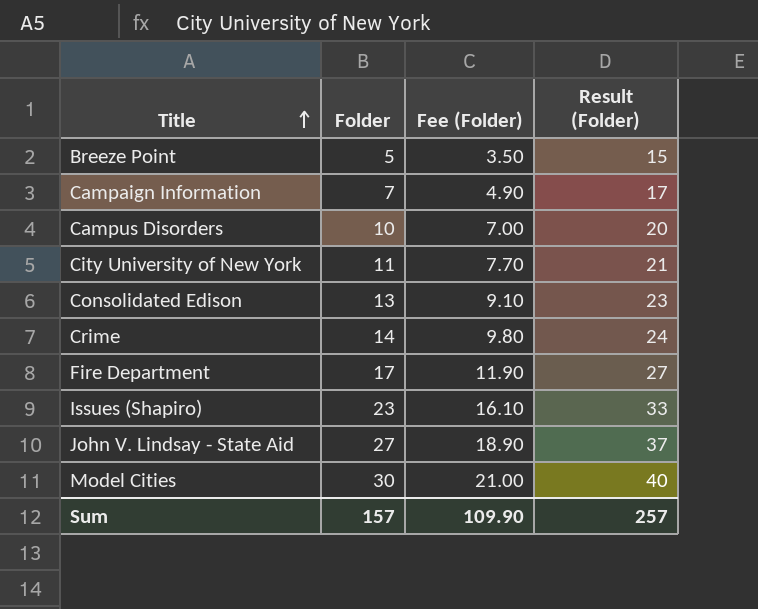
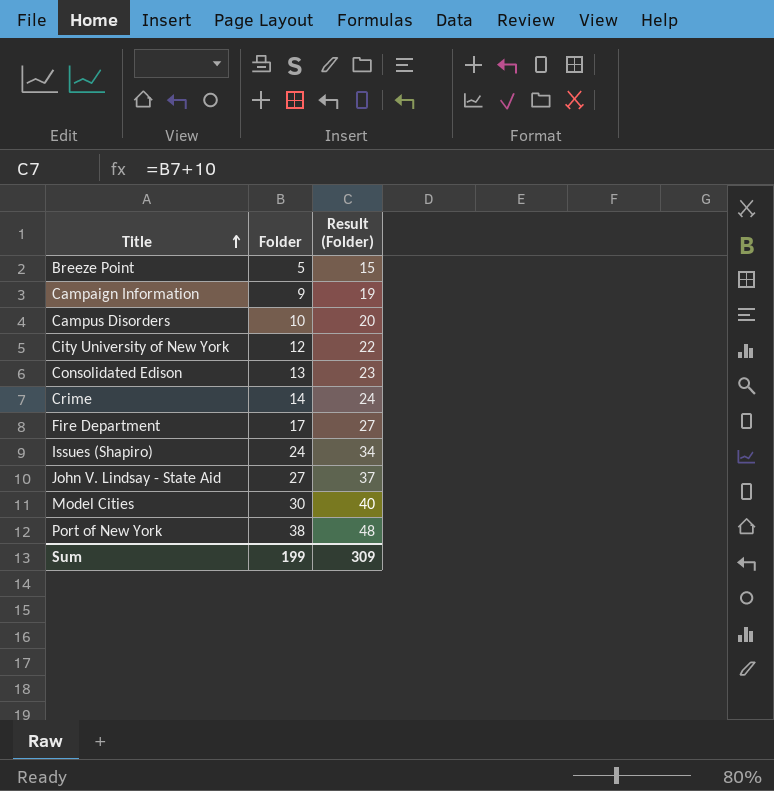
column Fee (Folder) | formula: [Folder] * 0.7 -> none
Campaign Information | Folder: 7 -> 9
Campaign Information | Result (Folder): 17 -> 19
City University of New York | Folder: 11 -> 12
City University of New York | Result (Folder): 21 -> 22
Issues (Shapiro) | Folder: 23 -> 24
Issues (Shapiro) | Result (Folder): 33 -> 34
row Port of New York: none -> 38 | 48
Sum | Folder: 157 -> 199
Sum | Result (Folder): 257 -> 309

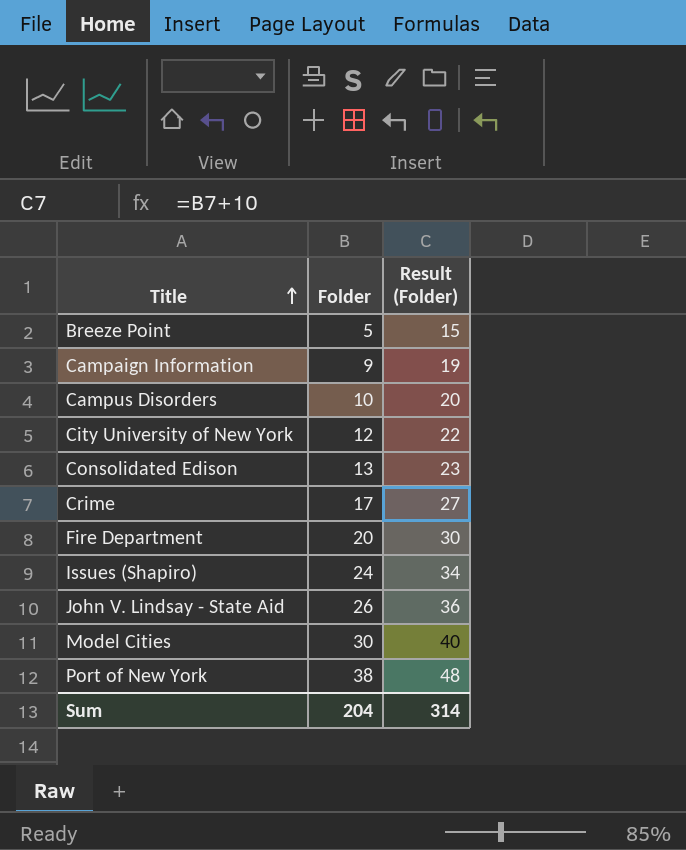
Crime | Folder: 14 -> 17
Crime | Result (Folder): 24 -> 27
Fire Department | Folder: 17 -> 20
Fire Department | Result (Folder): 27 -> 30
John V. Lindsay - State Aid | Folder: 27 -> 26
John V. Lindsay - State Aid | Result (Folder): 37 -> 36
Sum | Folder: 199 -> 204
Sum | Result (Folder): 309 -> 314

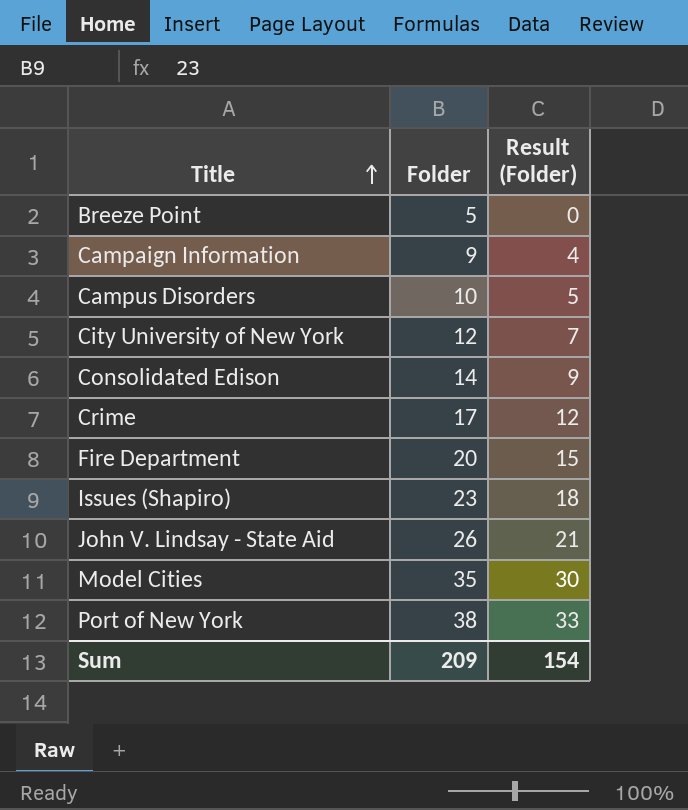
column Result (Folder) | formula: [Folder] + 10 -> [Folder] - 5
Consolidated Edison | Folder: 13 -> 14
Issues (Shapiro) | Folder: 24 -> 23
Model Cities | Folder: 30 -> 35
Sum | Folder: 204 -> 209
Sum | Result (Folder): 314 -> 154

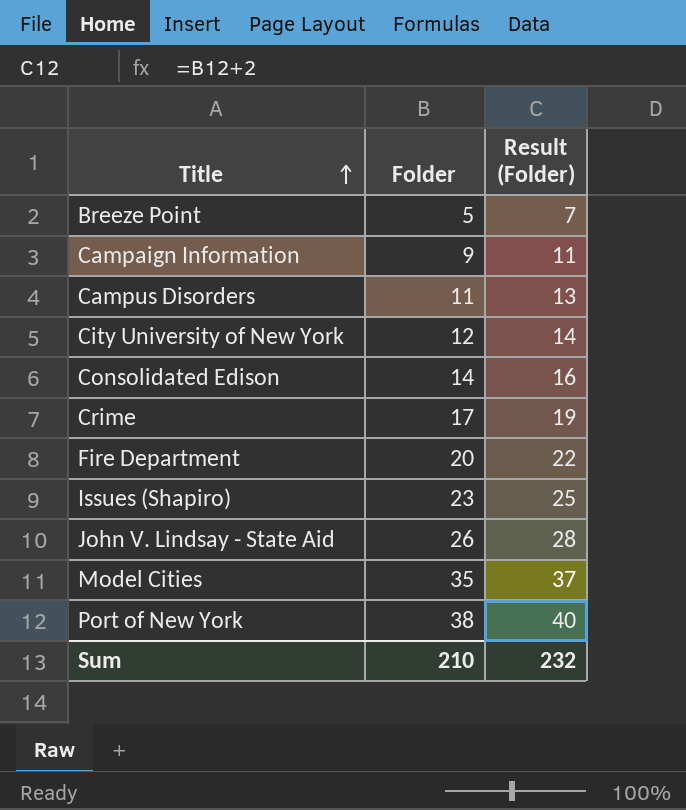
column Result (Folder) | formula: [Folder] - 5 -> [Folder] + 2
Campus Disorders | Folder: 10 -> 11
Sum | Folder: 209 -> 210
Sum | Result (Folder): 154 -> 232

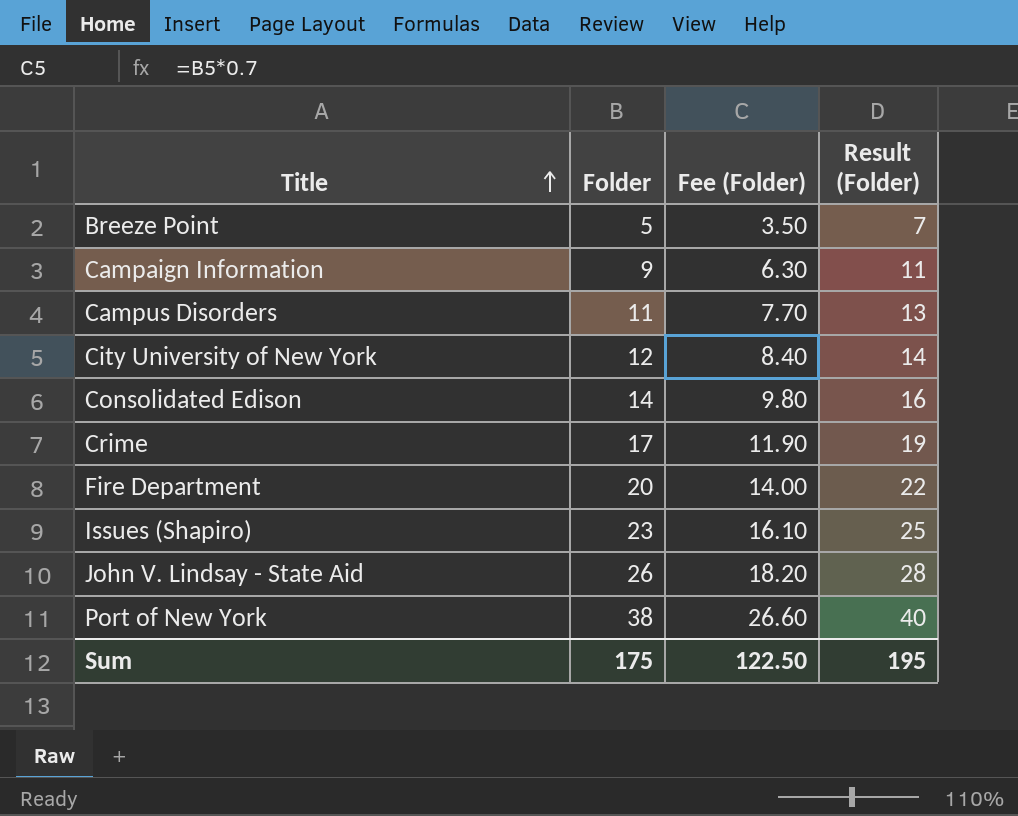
column Fee (Folder) | formula: none -> [Folder] * 0.7
row Model Cities: 35 | 37 -> none
Sum | Folder: 210 -> 175
Sum | Result (Folder): 232 -> 195

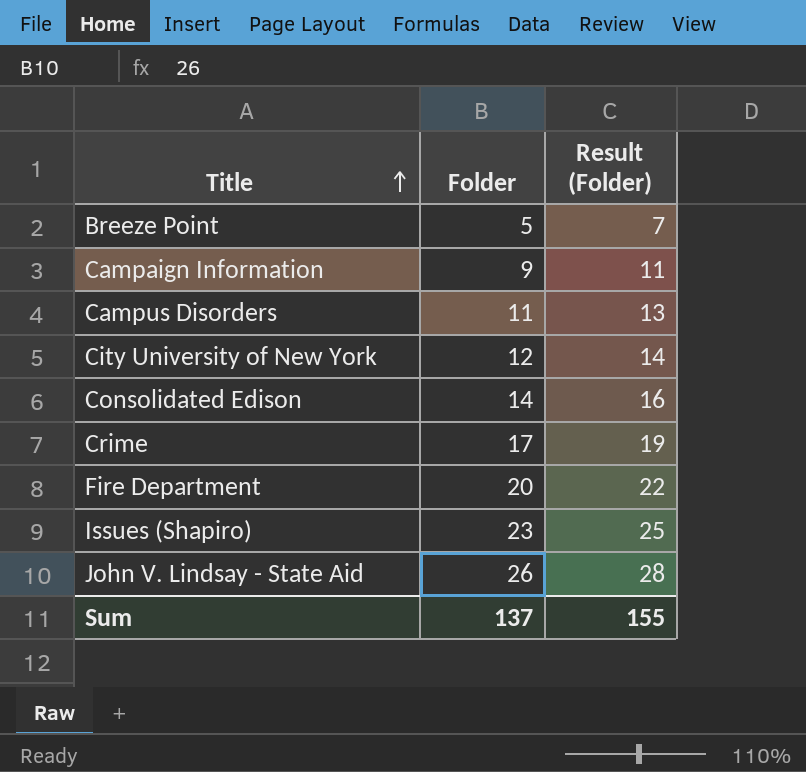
column Fee (Folder) | formula: [Folder] * 0.7 -> none
row Port of New York: 38 | 26.60 | 40 -> none
Sum | Folder: 175 -> 137
Sum | Result (Folder): 195 -> 155

